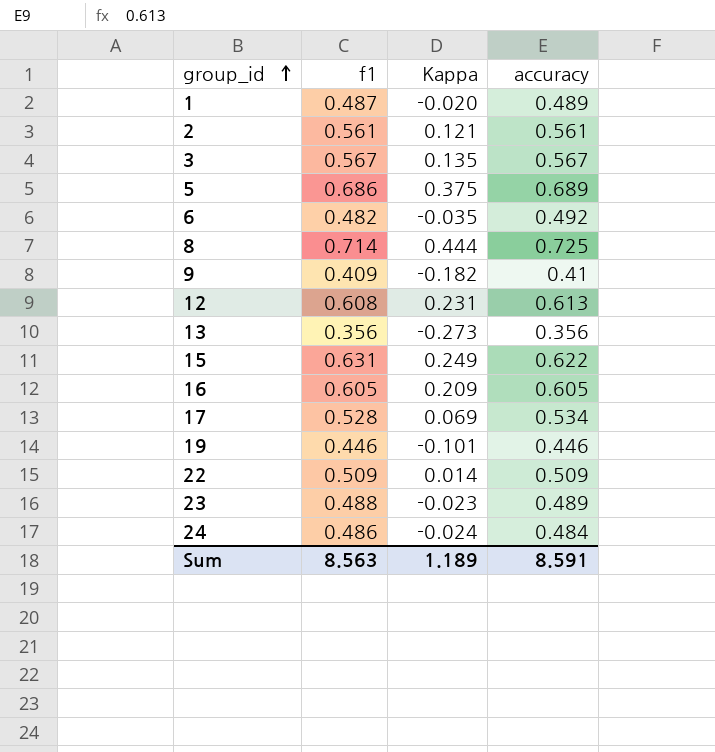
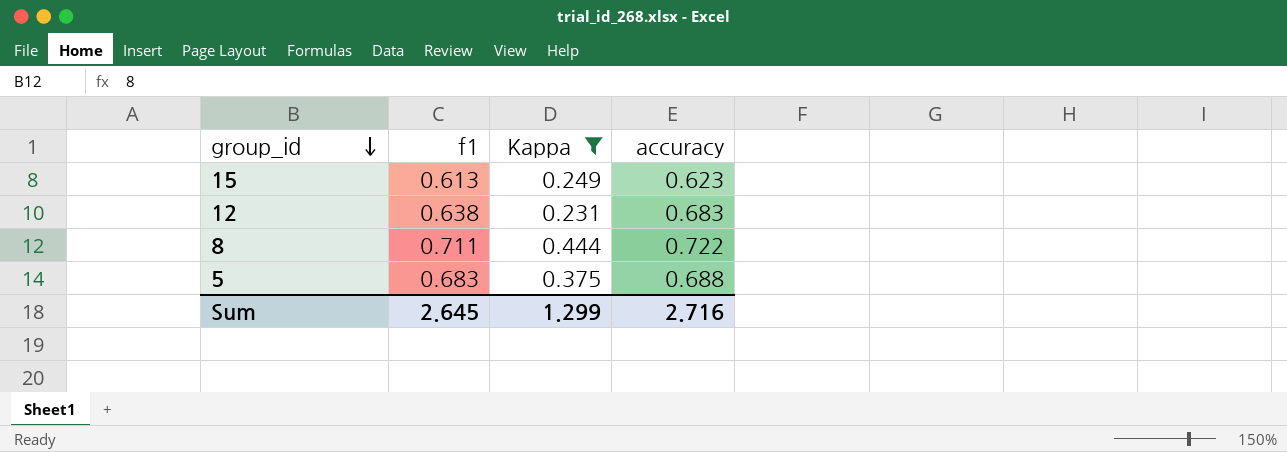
filter: none -> Kappa >= 0.231
row order: group_id ascending -> group_id descending
15 | f1: 0.631 -> 0.613
15 | accuracy: 0.622 -> 0.623
12 | f1: 0.608 -> 0.638
12 | accuracy: 0.613 -> 0.683
8 | f1: 0.714 -> 0.711
8 | accuracy: 0.725 -> 0.722
5 | f1: 0.686 -> 0.683
5 | accuracy: 0.689 -> 0.688
Sum | f1: 8.563 -> 2.645
Sum | Kappa: 1.189 -> 1.299
Sum | accuracy: 8.591 -> 2.716

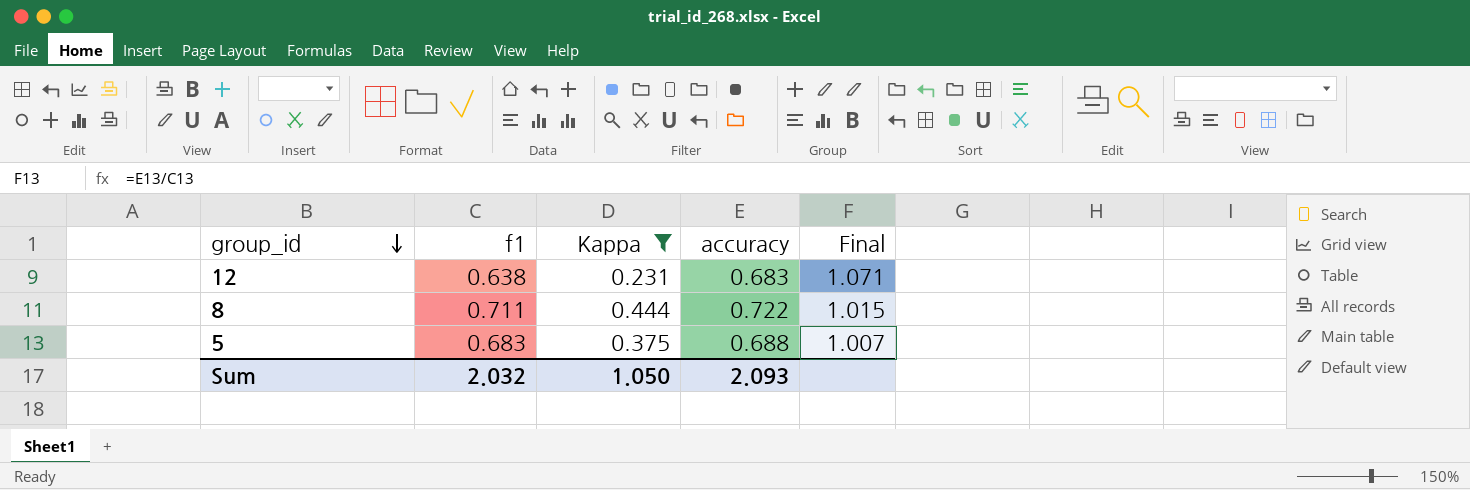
column Final | formula: none -> [accuracy] / [f1]
row 15: 0.613 | 0.249 | 0.623 -> none
Sum | f1: 2.645 -> 2.032
Sum | Kappa: 1.299 -> 1.050
Sum | accuracy: 2.716 -> 2.093

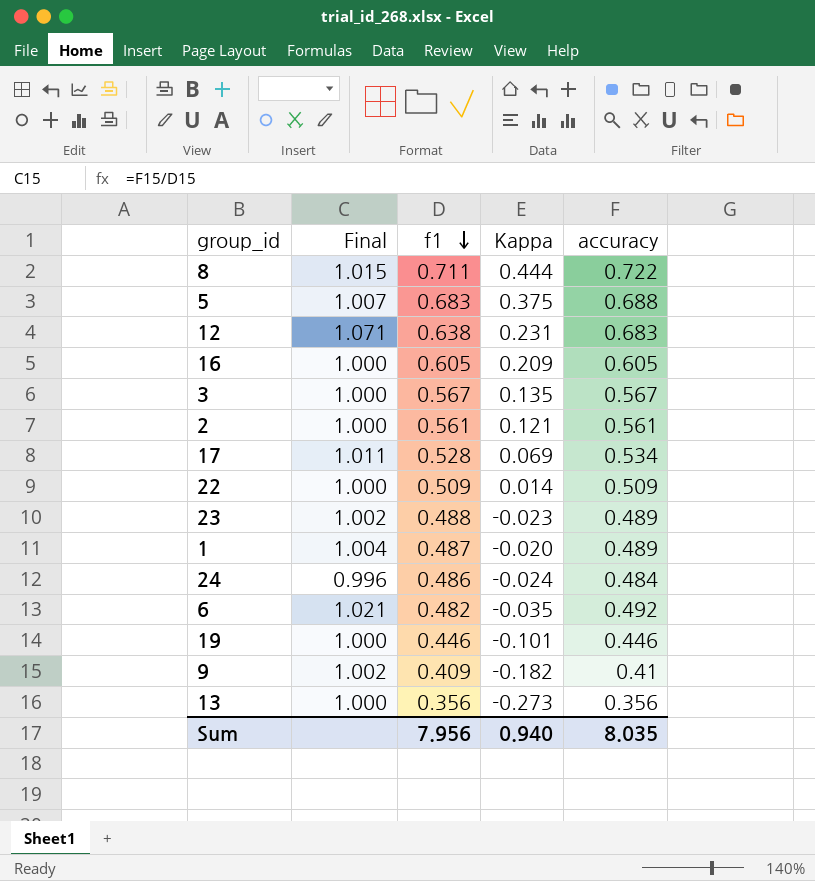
filter: Kappa >= 0.231 -> none
row order: group_id descending -> f1 descending
column Final | position: 5 -> 2
Sum | f1: 2.032 -> 7.956
Sum | Kappa: 1.050 -> 0.940
Sum | accuracy: 2.093 -> 8.035

